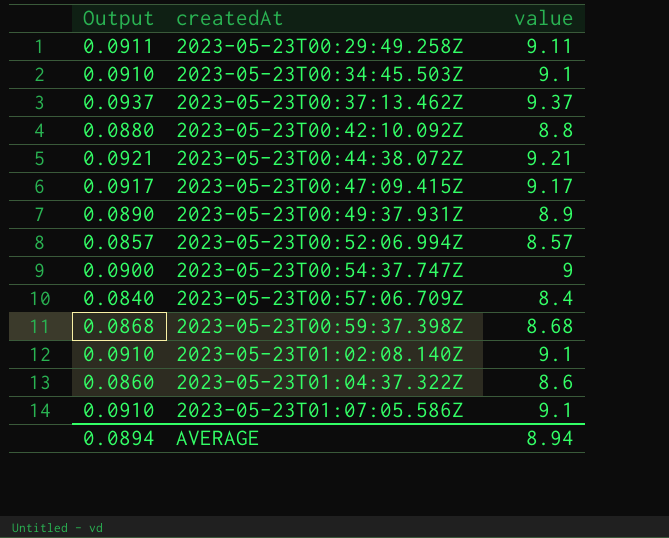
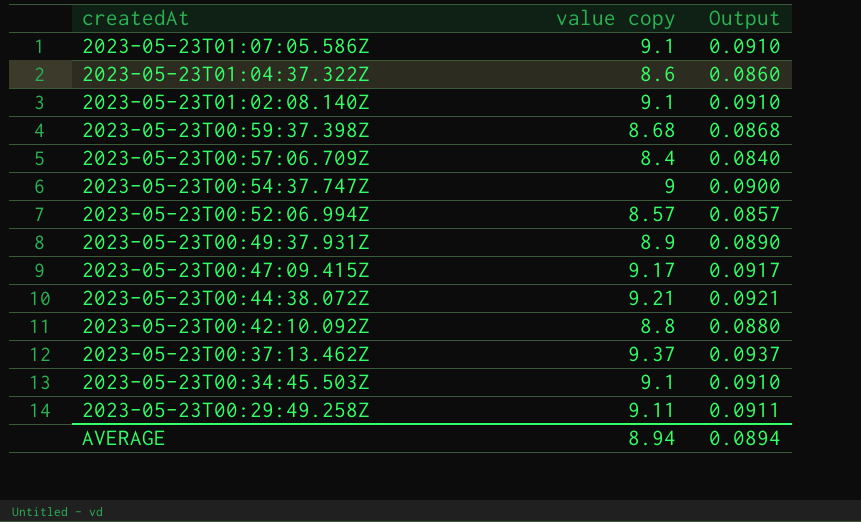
row order: createdAt ascending -> createdAt descending
column name: value -> value copy
column Output | position: 1 -> 3

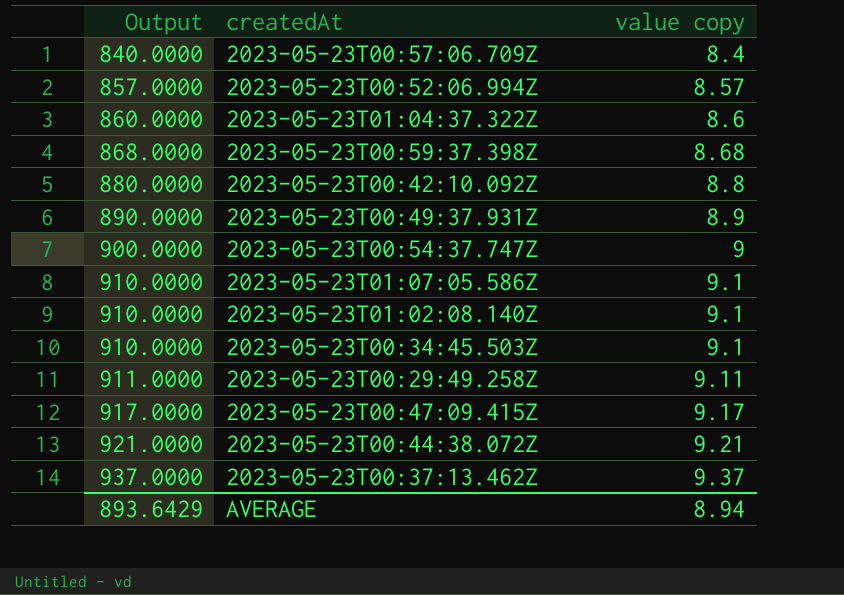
row order: createdAt descending -> Output ascending
column Output | formula: [value copy] * 0.01 -> [value copy] * 100
column Output | position: 3 -> 1
AVERAGE | Output: 0.0894 -> 893.6429

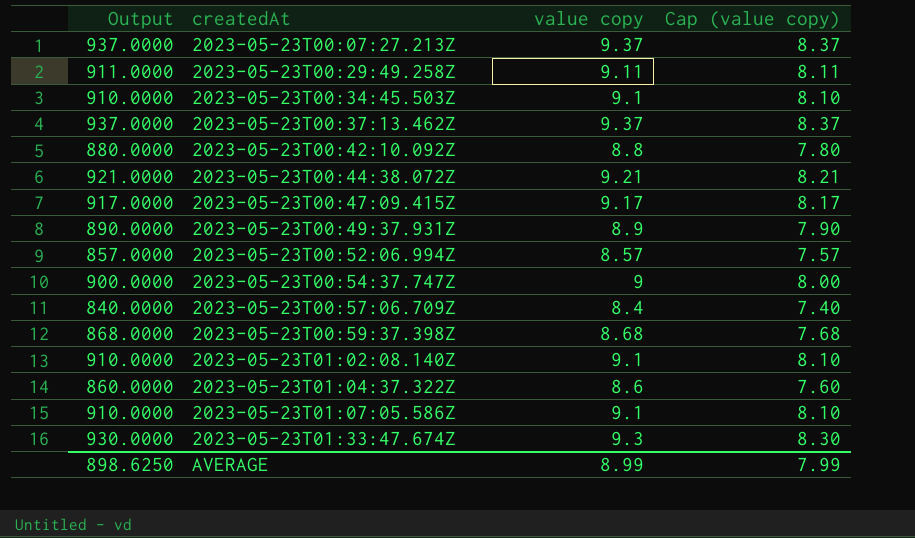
row order: Output ascending -> createdAt ascending
column Cap (value copy) | formula: none -> [value copy] - 1
row 2023-05-23T00:07:27.213Z: none -> 937.0000 | 9.37 | 8.37
row 2023-05-23T01:33:47.674Z: none -> 930.0000 | 9.3 | 8.30
AVERAGE | Output: 893.6429 -> 898.6250
AVERAGE | value copy: 8.94 -> 8.99

